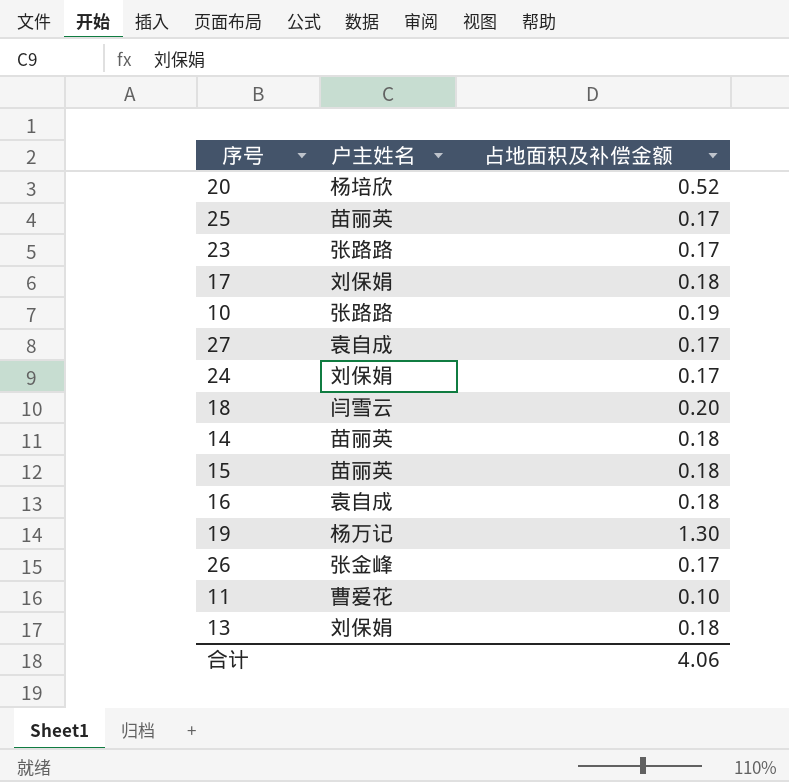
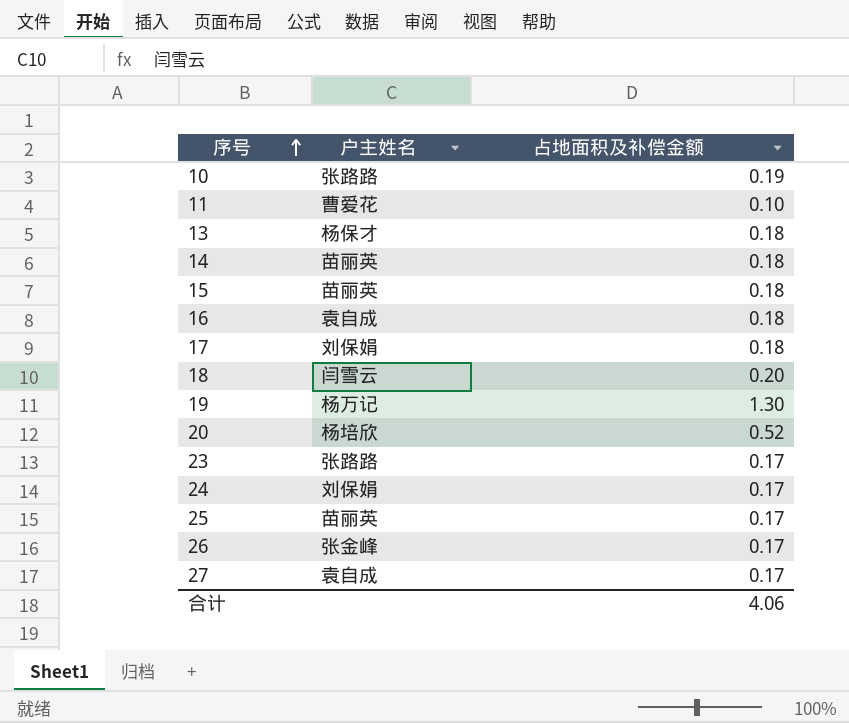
row order: none -> 序号 ascending
13 | 户主姓名: 刘保娟 -> 杨保才

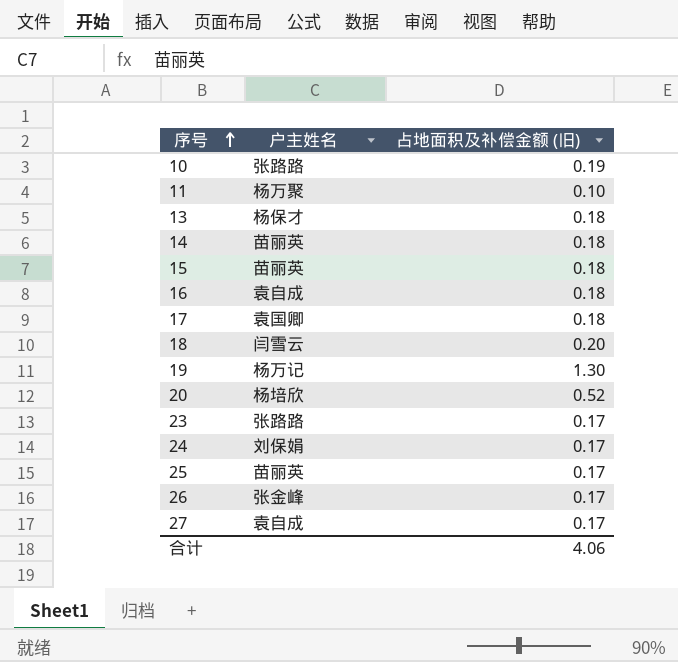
column name: 占地面积及补偿金额 -> 占地面积及补偿金额 (旧)
11 | 户主姓名: 曹爱花 -> 杨万聚
17 | 户主姓名: 刘保娟 -> 袁国卿

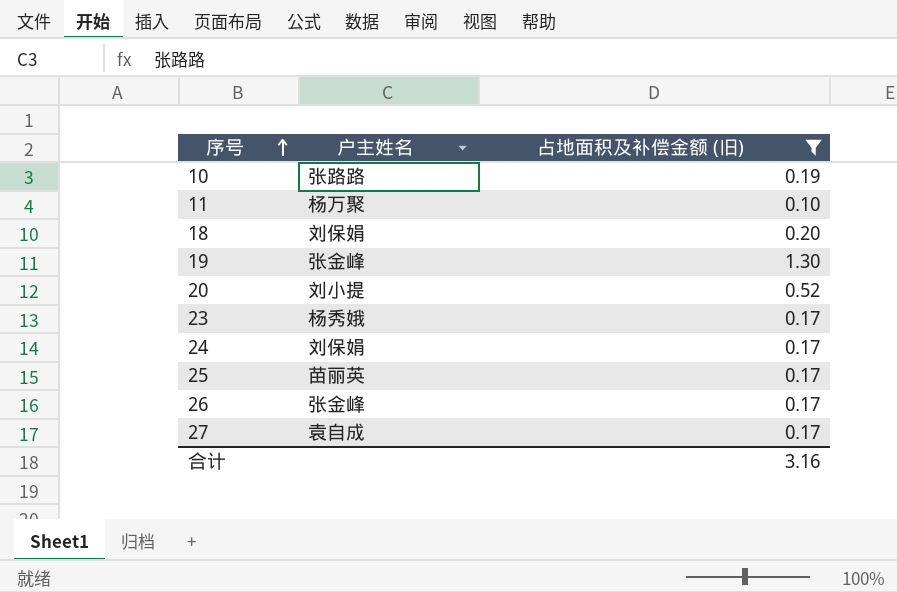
filter: none -> 占地面积及补偿金额 (旧) != 0.18
18 | 户主姓名: 闫雪云 -> 刘保娟
19 | 户主姓名: 杨万记 -> 张金峰
20 | 户主姓名: 杨培欣 -> 刘小提
23 | 户主姓名: 张路路 -> 杨秀娥
合计 | 占地面积及补偿金额 (旧): 4.06 -> 3.16

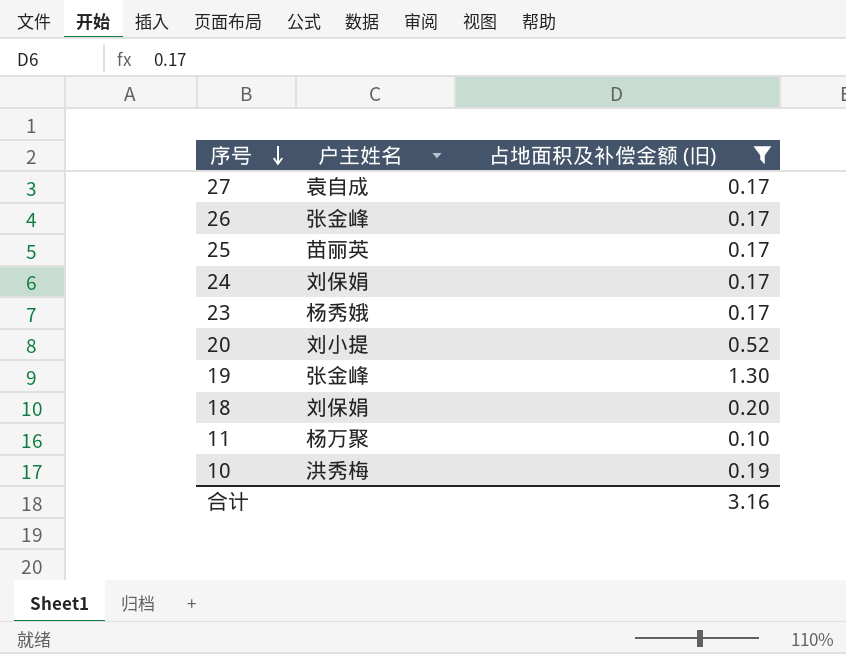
row order: 序号 ascending -> 序号 descending
10 | 户主姓名: 张路路 -> 洪秀梅

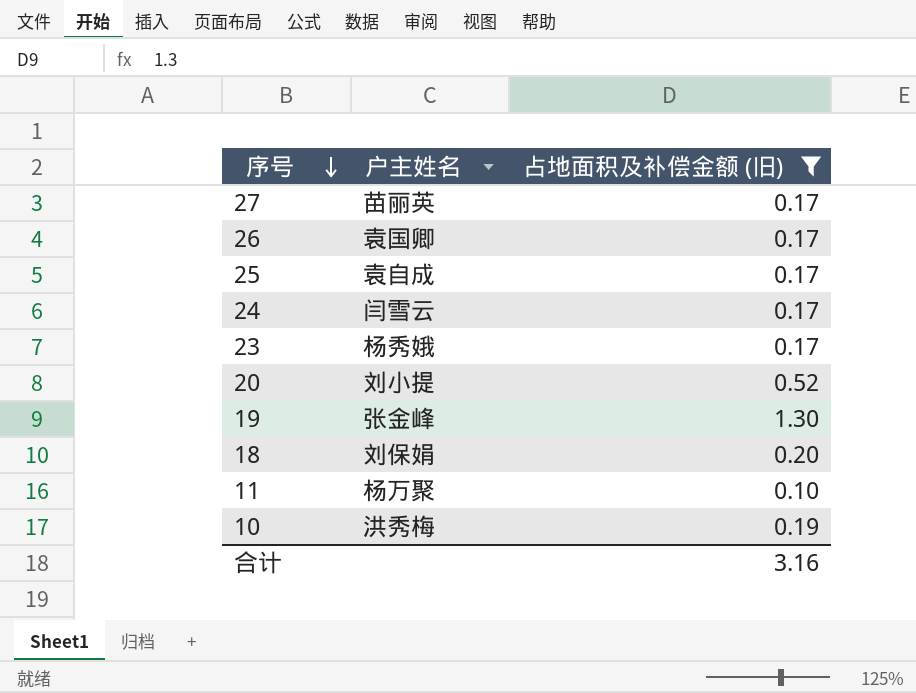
27 | 户主姓名: 袁自成 -> 苗丽英
26 | 户主姓名: 张金峰 -> 袁国卿
25 | 户主姓名: 苗丽英 -> 袁自成
24 | 户主姓名: 刘保娟 -> 闫雪云

